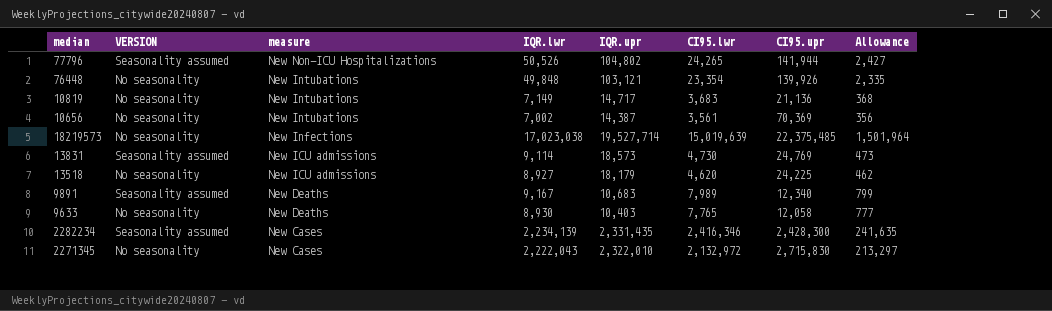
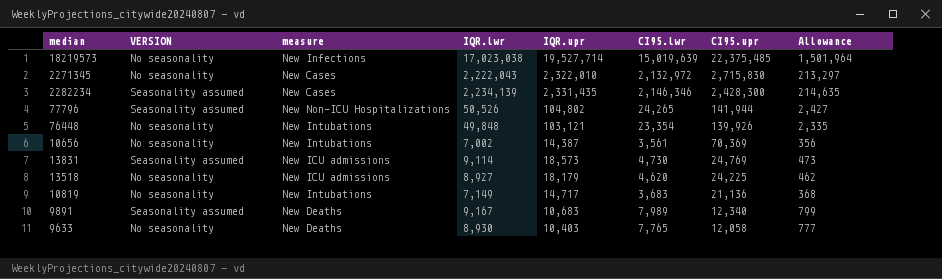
row order: measure descending -> CI95.upr descending
2282234 | CI95.lwr: 2,416,346 -> 2,146,346
2282234 | Allowance: 241,635 -> 214,635

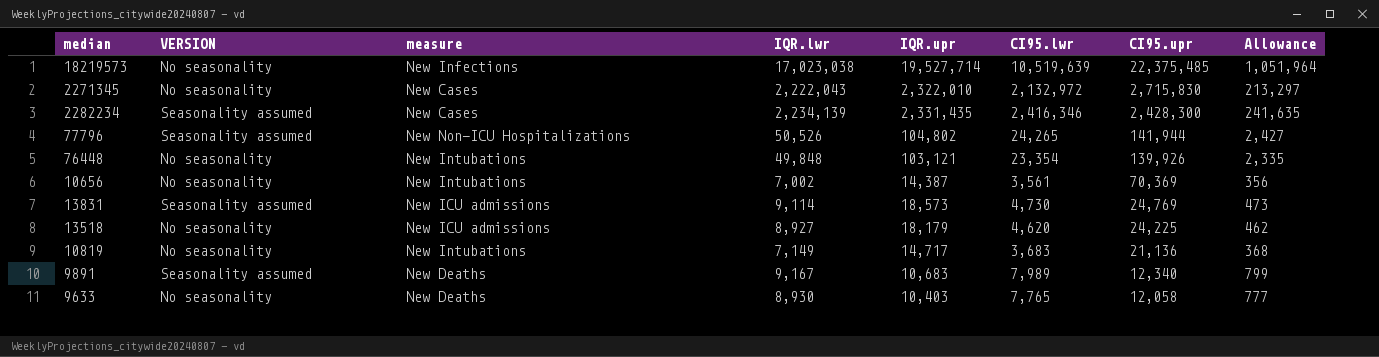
18219573 | CI95.lwr: 15,019,639 -> 10,519,639
18219573 | Allowance: 1,501,964 -> 1,051,964
2282234 | CI95.lwr: 2,146,346 -> 2,416,346
2282234 | Allowance: 214,635 -> 241,635

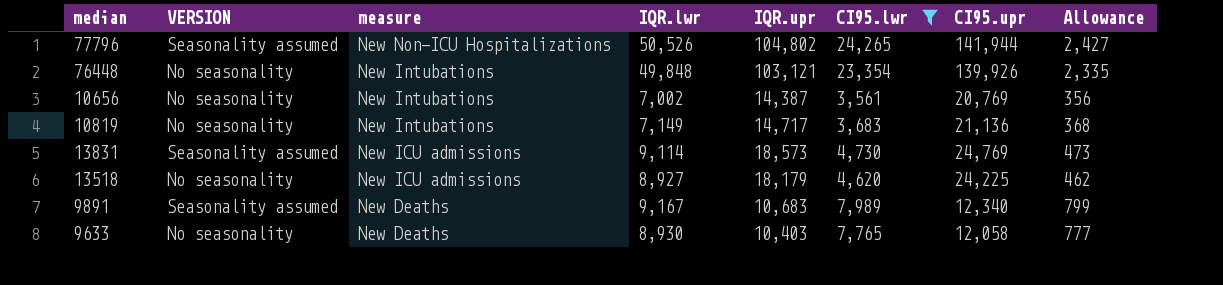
filter: none -> CI95.lwr <= 24,265
row order: CI95.upr descending -> measure descending
10656 | CI95.upr: 70,369 -> 20,769

